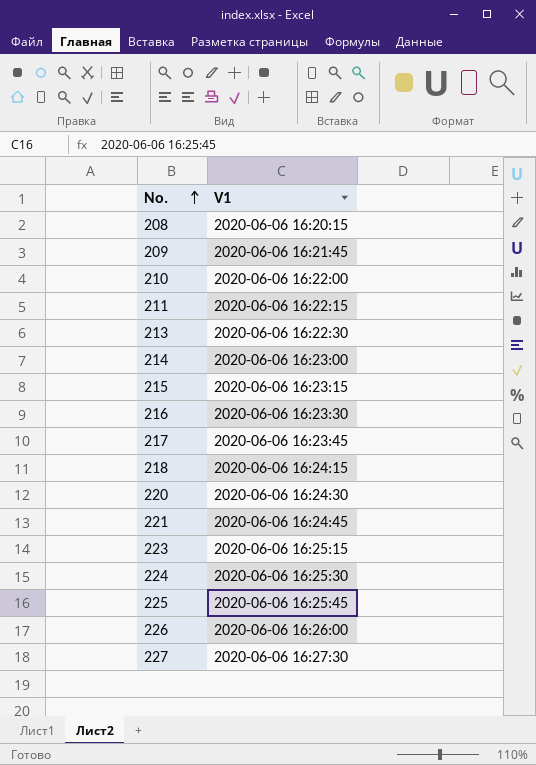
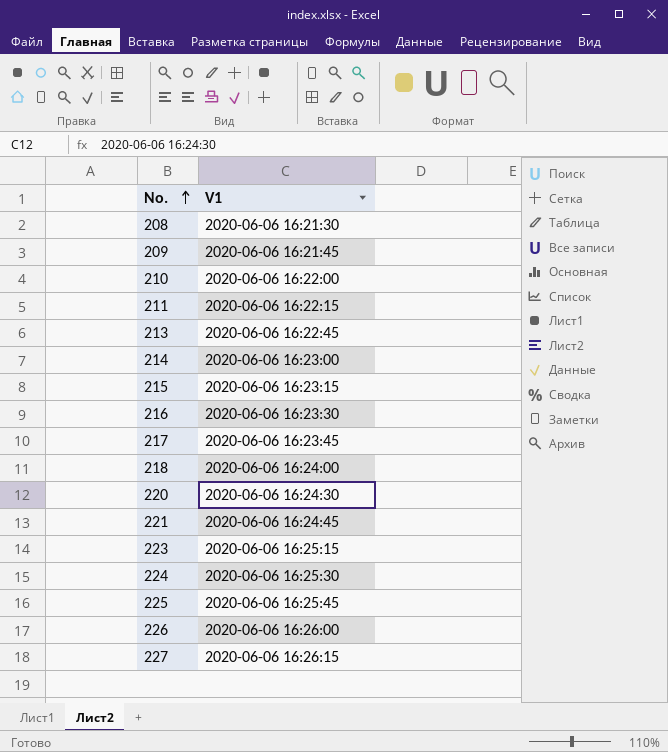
208 | V1: 2020-06-06 16:20:15 -> 2020-06-06 16:21:30
213 | V1: 2020-06-06 16:22:30 -> 2020-06-06 16:22:45
218 | V1: 2020-06-06 16:24:15 -> 2020-06-06 16:24:00
227 | V1: 2020-06-06 16:27:30 -> 2020-06-06 16:26:15

